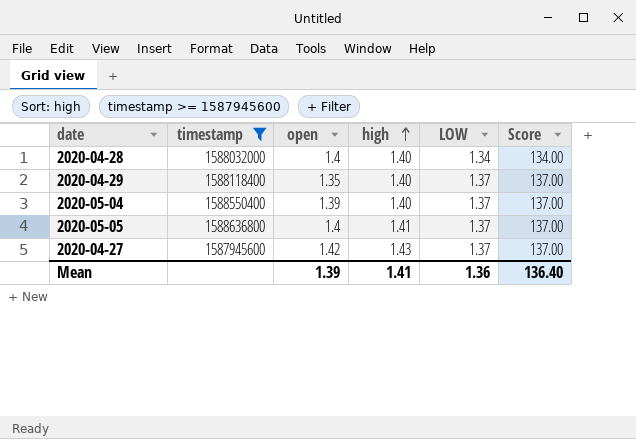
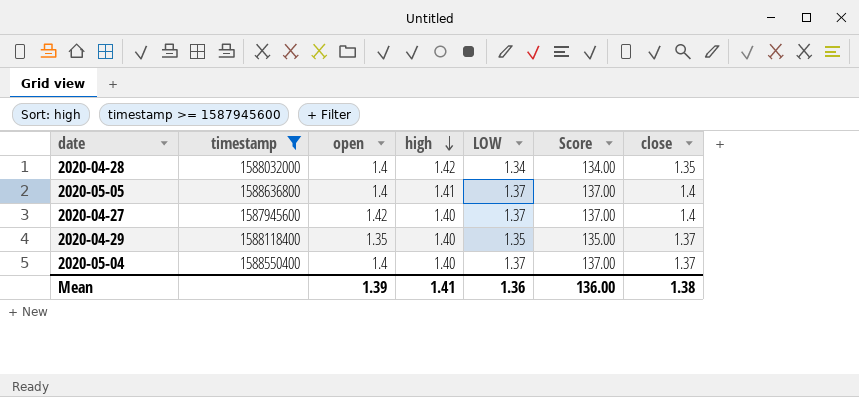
row order: high ascending -> high descending
column close | position: none -> 7
2020-04-28 | high: 1.40 -> 1.42
2020-04-27 | high: 1.43 -> 1.40
2020-04-29 | LOW: 1.37 -> 1.35
2020-04-29 | Score: 137.00 -> 135.00
2020-05-04 | open: 1.39 -> 1.4
Mean | Score: 136.40 -> 136.00

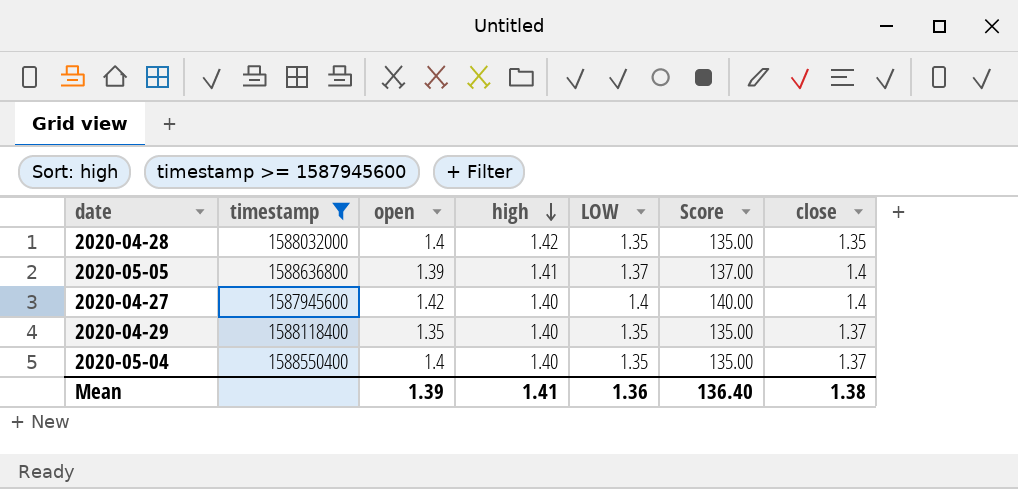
2020-04-28 | LOW: 1.34 -> 1.35
2020-04-28 | Score: 134.00 -> 135.00
2020-05-05 | open: 1.4 -> 1.39
2020-04-27 | LOW: 1.37 -> 1.4
2020-04-27 | Score: 137.00 -> 140.00
2020-05-04 | LOW: 1.37 -> 1.35
2020-05-04 | Score: 137.00 -> 135.00
Mean | Score: 136.00 -> 136.40

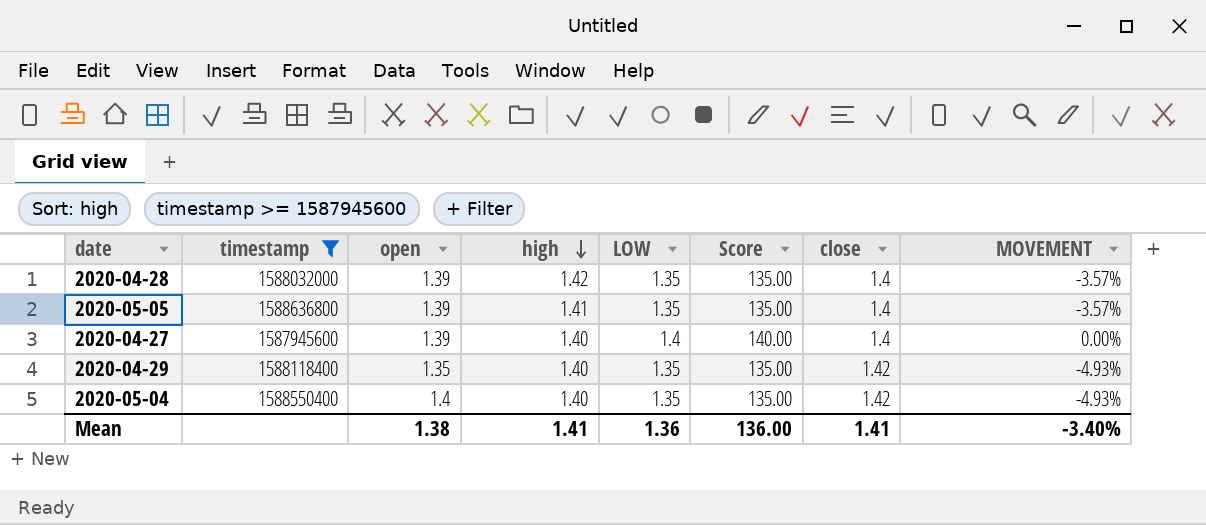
column MOVEMENT | formula: none -> ([LOW] - [close]) / [close]
2020-04-28 | open: 1.4 -> 1.39
2020-04-28 | close: 1.35 -> 1.4
2020-05-05 | LOW: 1.37 -> 1.35
2020-05-05 | Score: 137.00 -> 135.00
2020-04-27 | open: 1.42 -> 1.39
2020-04-29 | close: 1.37 -> 1.42
2020-05-04 | close: 1.37 -> 1.42
Mean | open: 1.39 -> 1.38
Mean | Score: 136.40 -> 136.00
Mean | close: 1.38 -> 1.41

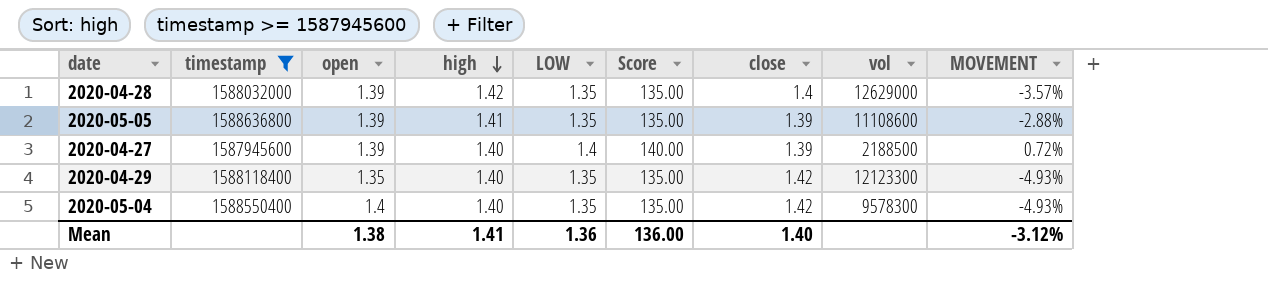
column vol | position: none -> 8
2020-05-05 | close: 1.4 -> 1.39
2020-05-05 | MOVEMENT: -3.57% -> -2.88%
2020-04-27 | close: 1.4 -> 1.39
2020-04-27 | MOVEMENT: 0.00% -> 0.72%
Mean | close: 1.41 -> 1.40
Mean | MOVEMENT: -3.40% -> -3.12%

